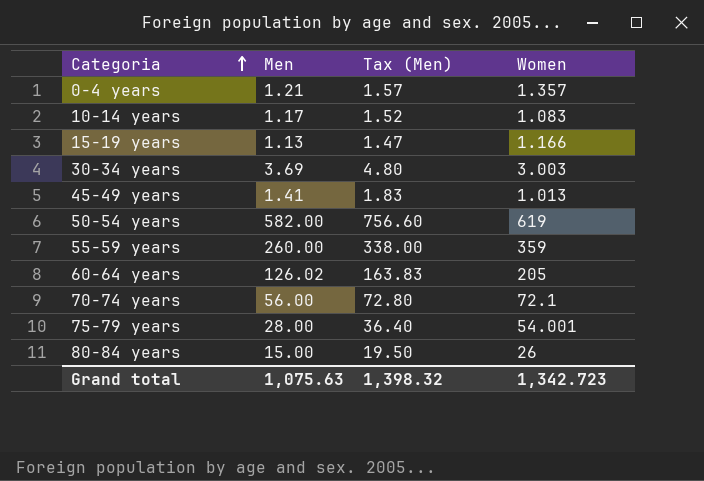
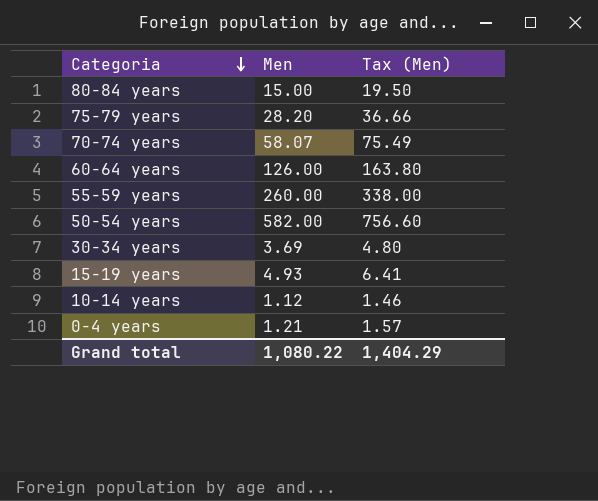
row order: Categoria ascending -> Categoria descending
column Women | position: 4 -> none
row 45-49 years: 1.41 | 1.83 | 1.013 -> none
75-79 years | Men: 28.00 -> 28.20
75-79 years | Tax (Men): 36.40 -> 36.66
70-74 years | Men: 56.00 -> 58.07
70-74 years | Tax (Men): 72.80 -> 75.49
60-64 years | Men: 126.02 -> 126.00
60-64 years | Tax (Men): 163.83 -> 163.80
15-19 years | Men: 1.13 -> 4.93
15-19 years | Tax (Men): 1.47 -> 6.41
10-14 years | Men: 1.17 -> 1.12
10-14 years | Tax (Men): 1.52 -> 1.46
Grand total | Men: 1,075.63 -> 1,080.22
Grand total | Tax (Men): 1,398.32 -> 1,404.29

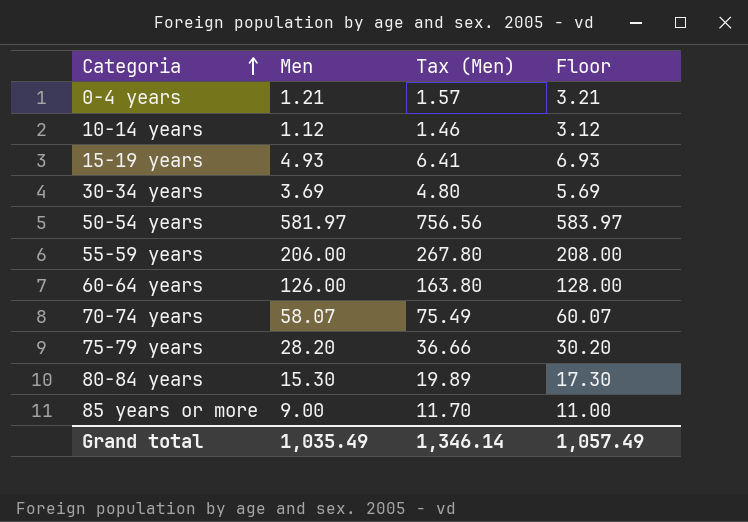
row order: Categoria descending -> Categoria ascending
column Floor | formula: none -> [Men] + 2
50-54 years | Men: 582.00 -> 581.97
50-54 years | Tax (Men): 756.60 -> 756.56
55-59 years | Men: 260.00 -> 206.00
55-59 years | Tax (Men): 338.00 -> 267.80
80-84 years | Men: 15.00 -> 15.30
80-84 years | Tax (Men): 19.50 -> 19.89
row 85 years or more: none -> 9.00 | 11.70 | 11.00
Grand total | Men: 1,080.22 -> 1,035.49
Grand total | Tax (Men): 1,404.29 -> 1,346.14

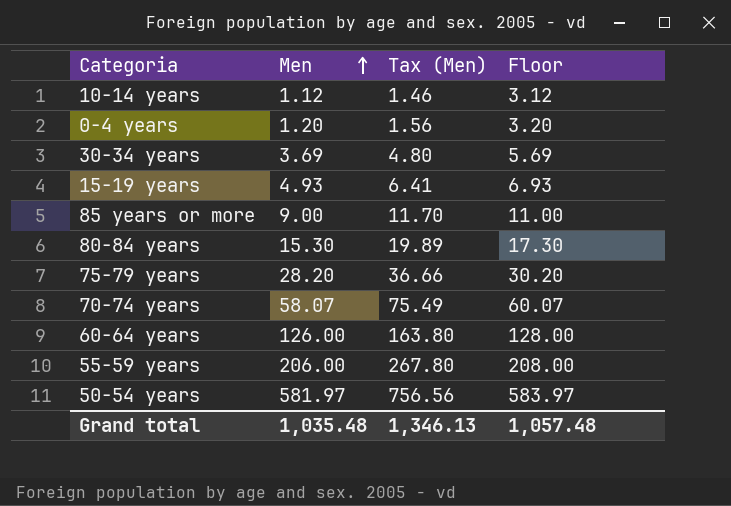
row order: Categoria ascending -> Men ascending
0-4 years | Men: 1.21 -> 1.20
0-4 years | Tax (Men): 1.57 -> 1.56
0-4 years | Floor: 3.21 -> 3.20
Grand total | Men: 1,035.49 -> 1,035.48
Grand total | Tax (Men): 1,346.14 -> 1,346.13
Grand total | Floor: 1,057.49 -> 1,057.48

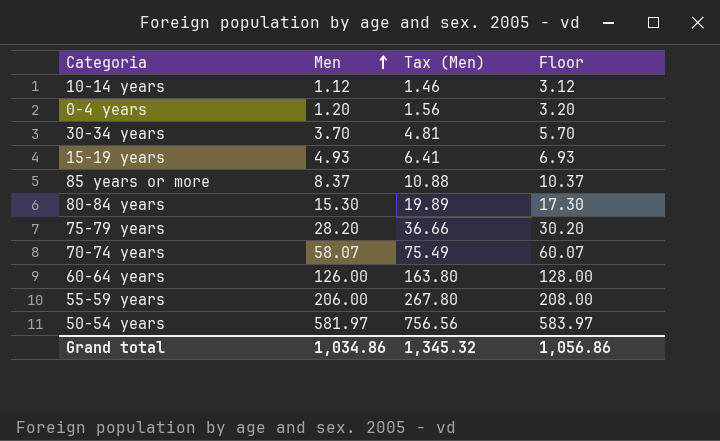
30-34 years | Men: 3.69 -> 3.70
30-34 years | Tax (Men): 4.80 -> 4.81
30-34 years | Floor: 5.69 -> 5.70
85 years or more | Men: 9.00 -> 8.37
85 years or more | Tax (Men): 11.70 -> 10.88
85 years or more | Floor: 11.00 -> 10.37
Grand total | Men: 1,035.48 -> 1,034.86
Grand total | Tax (Men): 1,346.13 -> 1,345.32
Grand total | Floor: 1,057.48 -> 1,056.86

